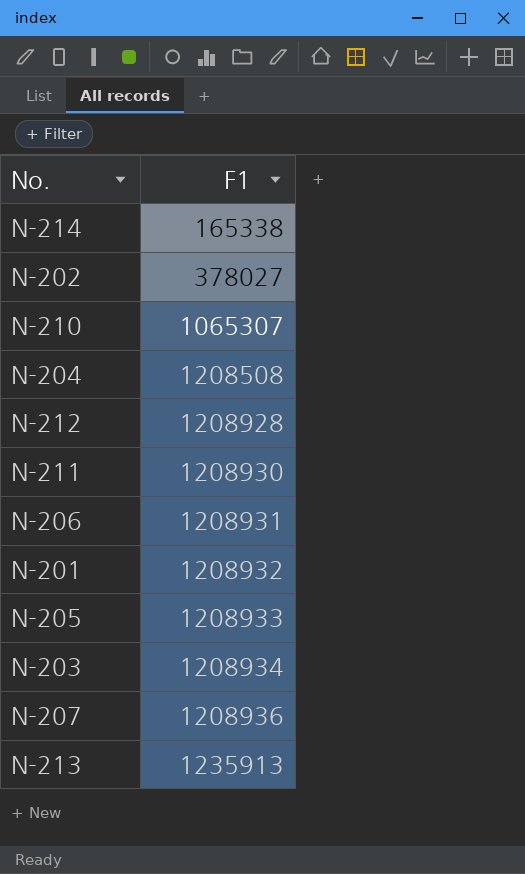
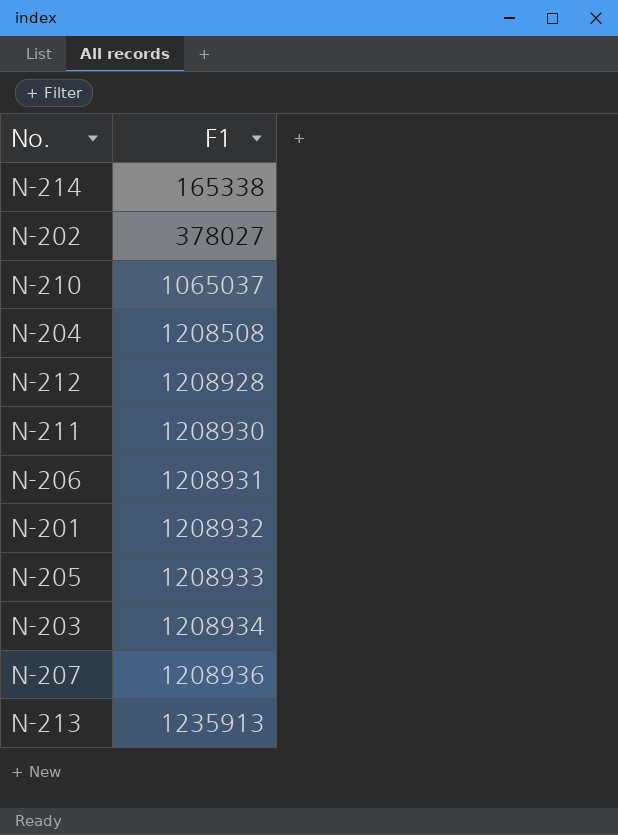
N-210 | F1: 1065307 -> 1065037

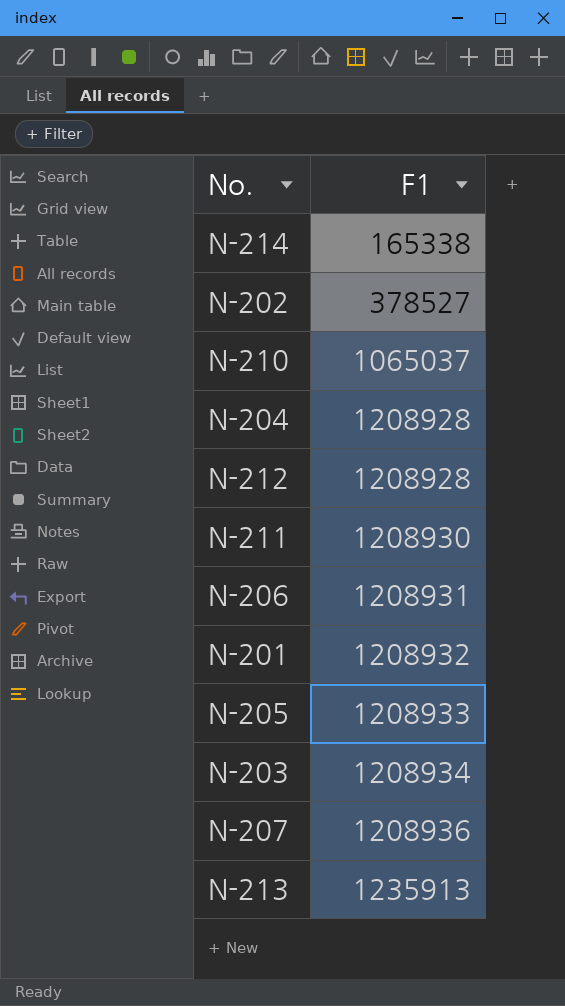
N-202 | F1: 378027 -> 378527
N-204 | F1: 1208508 -> 1208928

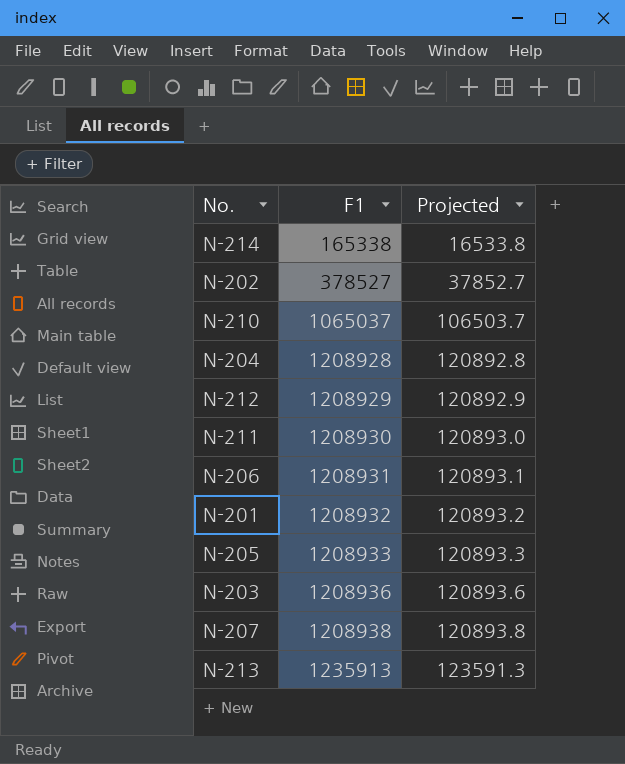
column Projected | formula: none -> [F1] * 0.1
N-212 | F1: 1208928 -> 1208929
N-203 | F1: 1208934 -> 1208936
N-207 | F1: 1208936 -> 1208938

